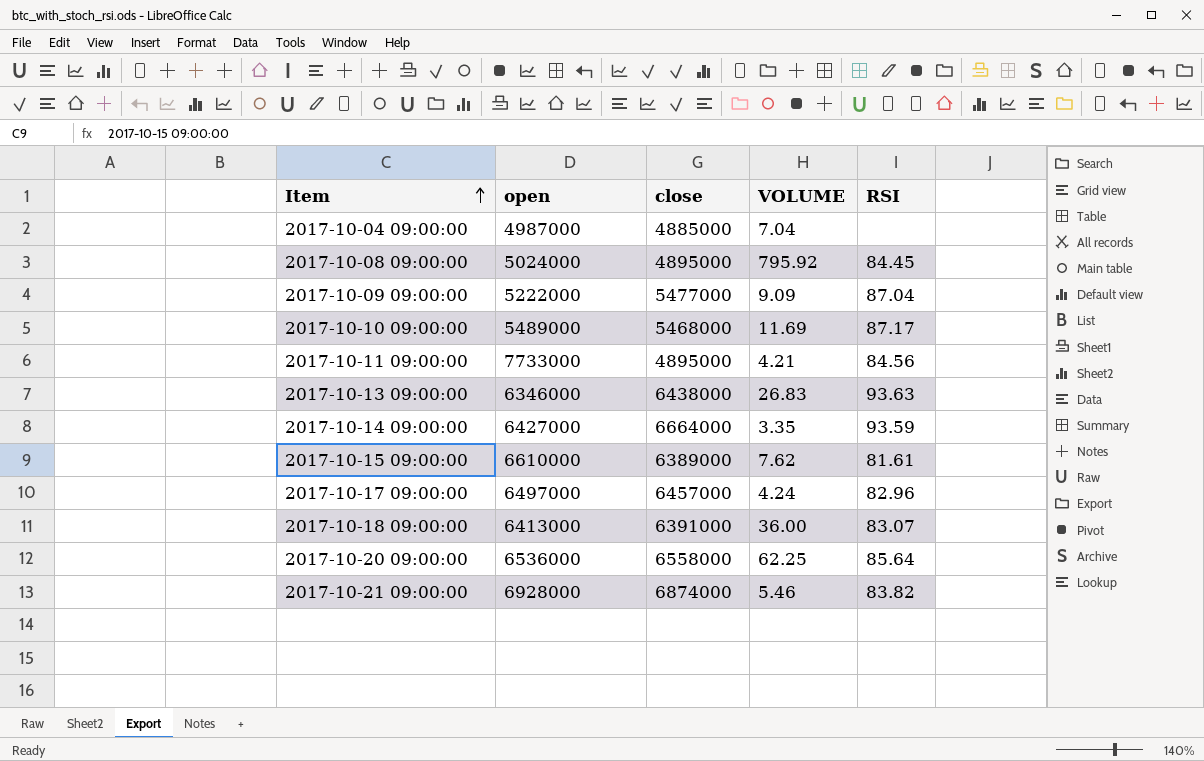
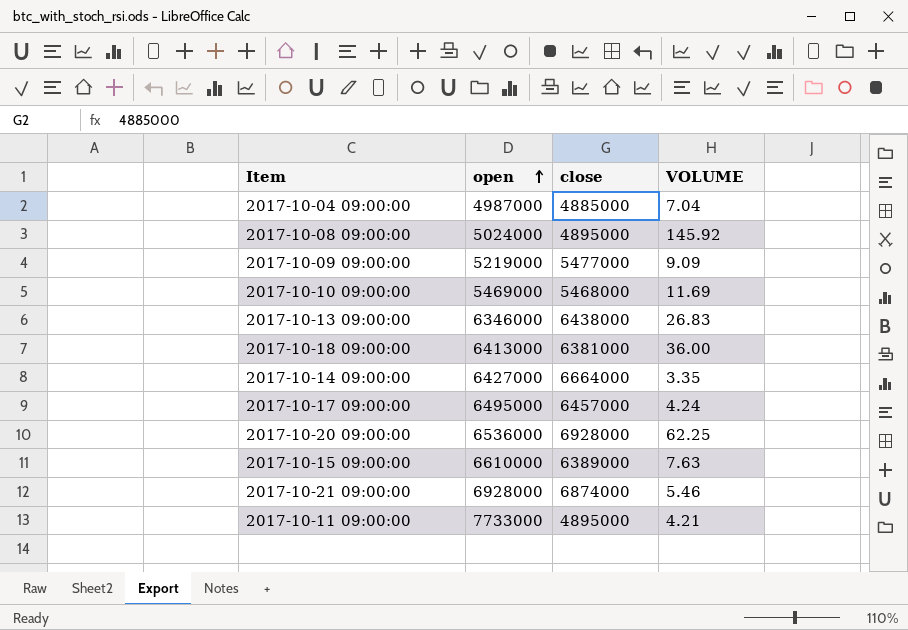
row order: Item ascending -> open ascending
column RSI | position: 5 -> none
2017-10-08 09:00:00 | VOLUME: 795.92 -> 145.92
2017-10-09 09:00:00 | open: 5222000 -> 5219000
2017-10-10 09:00:00 | open: 5489000 -> 5469000
2017-10-18 09:00:00 | close: 6391000 -> 6381000
2017-10-17 09:00:00 | open: 6497000 -> 6495000
2017-10-20 09:00:00 | close: 6558000 -> 6928000
2017-10-15 09:00:00 | VOLUME: 7.62 -> 7.63

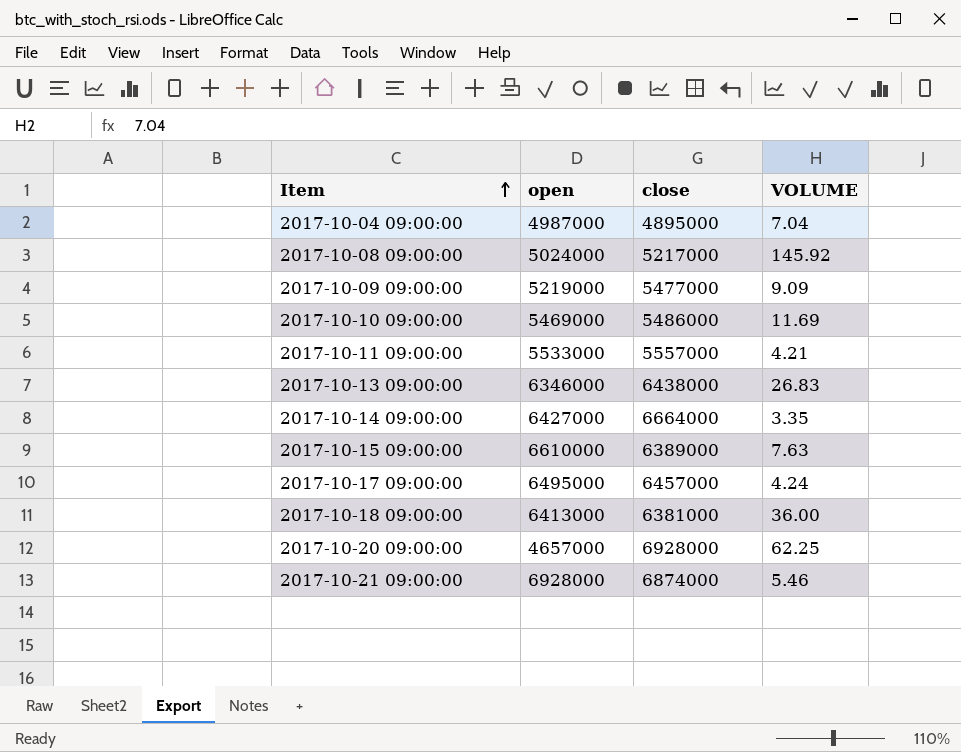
row order: open ascending -> Item ascending
2017-10-04 09:00:00 | close: 4885000 -> 4895000
2017-10-08 09:00:00 | close: 4895000 -> 5217000
2017-10-10 09:00:00 | close: 5468000 -> 5486000
2017-10-11 09:00:00 | open: 7733000 -> 5533000
2017-10-11 09:00:00 | close: 4895000 -> 5557000
2017-10-20 09:00:00 | open: 6536000 -> 4657000

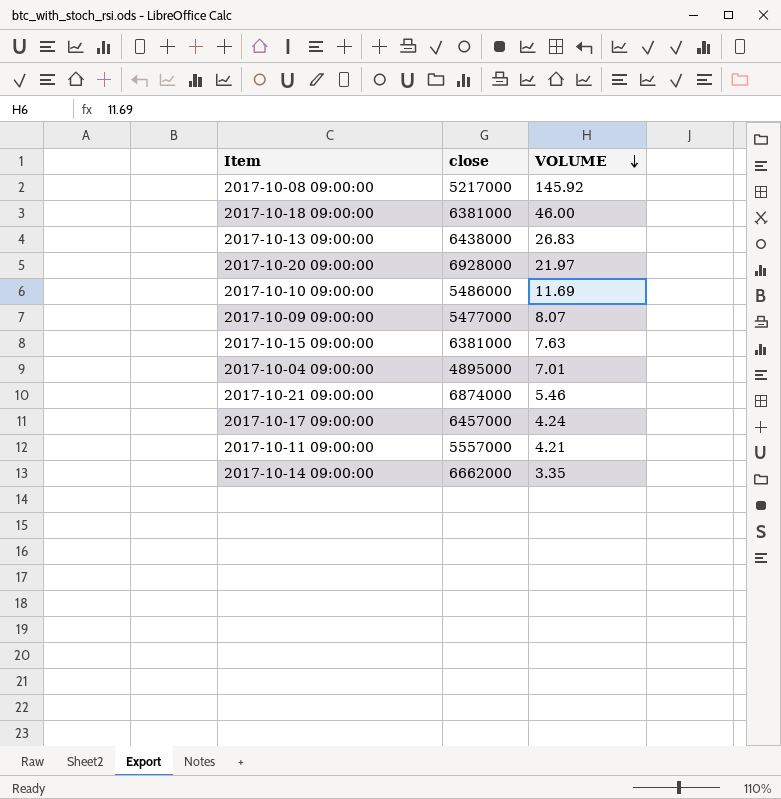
row order: Item ascending -> VOLUME descending
column open | position: 2 -> none
2017-10-18 09:00:00 | VOLUME: 36.00 -> 46.00
2017-10-20 09:00:00 | VOLUME: 62.25 -> 21.97
2017-10-09 09:00:00 | VOLUME: 9.09 -> 8.07
2017-10-15 09:00:00 | close: 6389000 -> 6381000
2017-10-04 09:00:00 | VOLUME: 7.04 -> 7.01
2017-10-14 09:00:00 | close: 6664000 -> 6662000

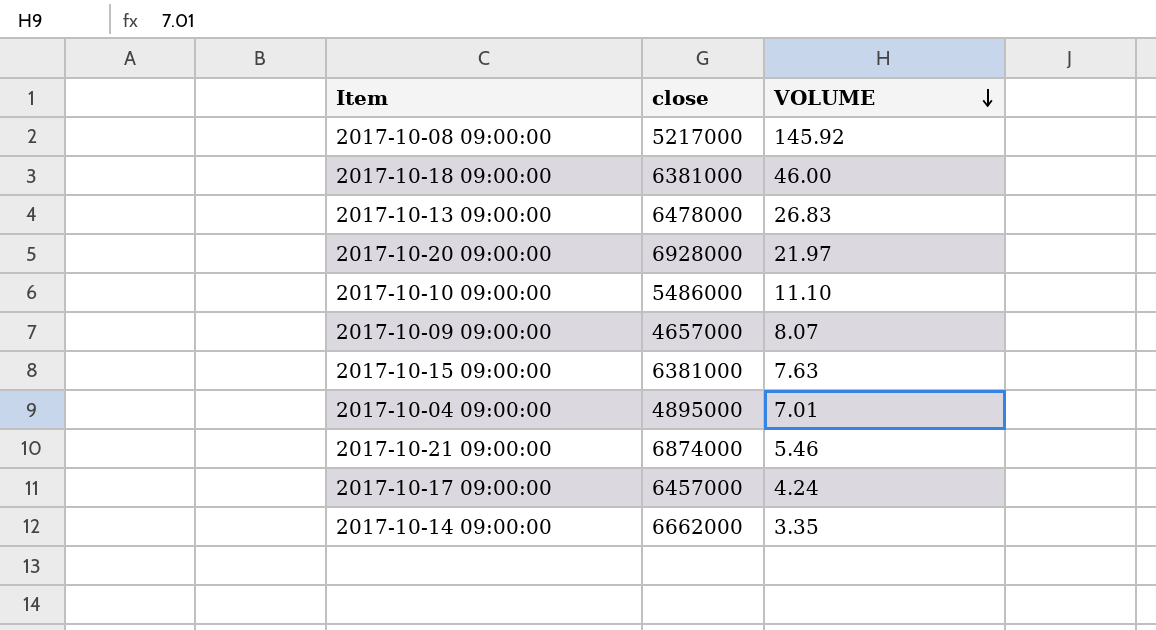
row 2017-10-11 09:00:00: 5557000 | 4.21 -> none
2017-10-13 09:00:00 | close: 6438000 -> 6478000
2017-10-10 09:00:00 | VOLUME: 11.69 -> 11.10
2017-10-09 09:00:00 | close: 5477000 -> 4657000

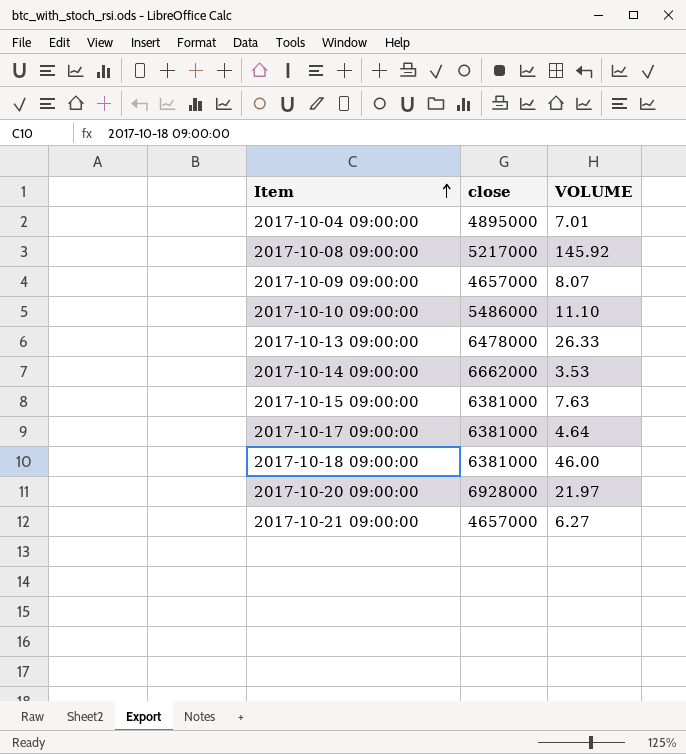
row order: VOLUME descending -> Item ascending
2017-10-13 09:00:00 | VOLUME: 26.83 -> 26.33
2017-10-14 09:00:00 | VOLUME: 3.35 -> 3.53
2017-10-17 09:00:00 | close: 6457000 -> 6381000
2017-10-17 09:00:00 | VOLUME: 4.24 -> 4.64
2017-10-21 09:00:00 | close: 6874000 -> 4657000
2017-10-21 09:00:00 | VOLUME: 5.46 -> 6.27

